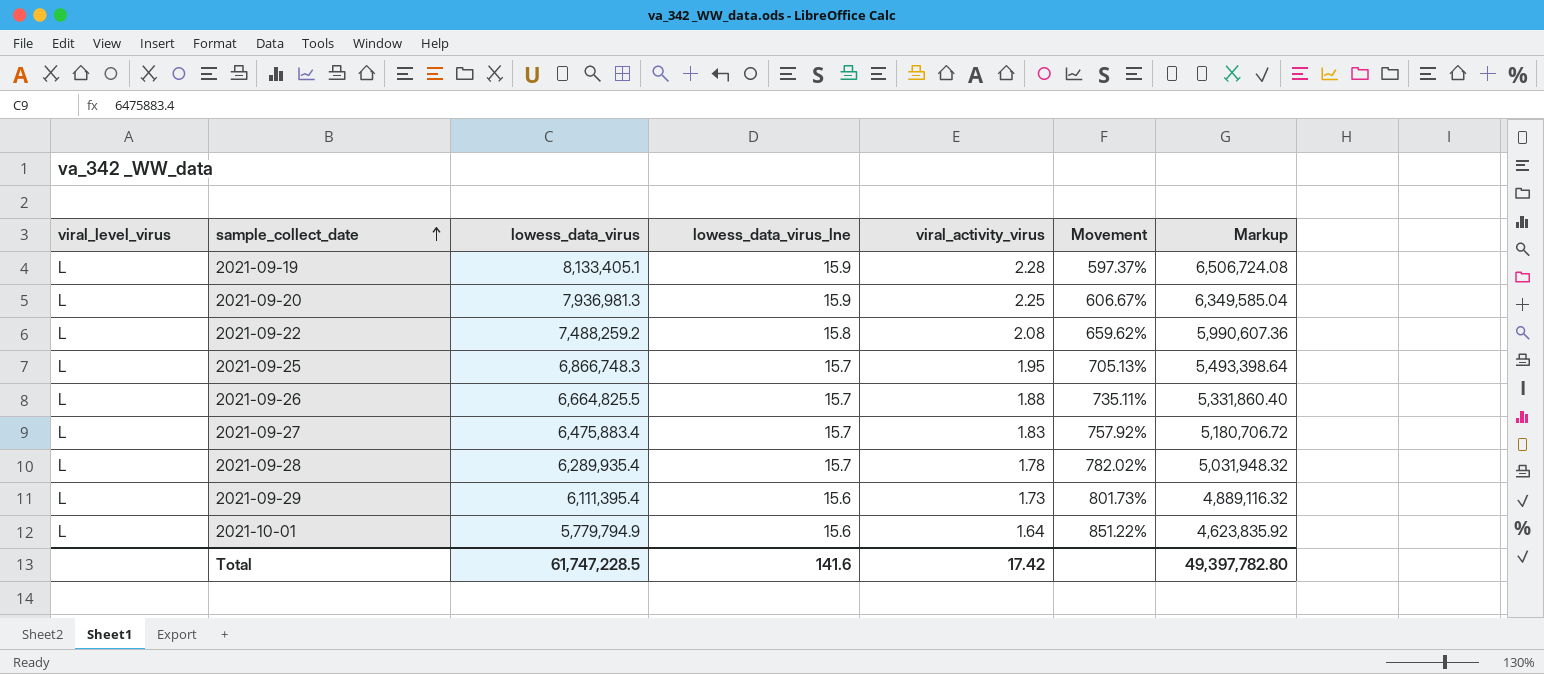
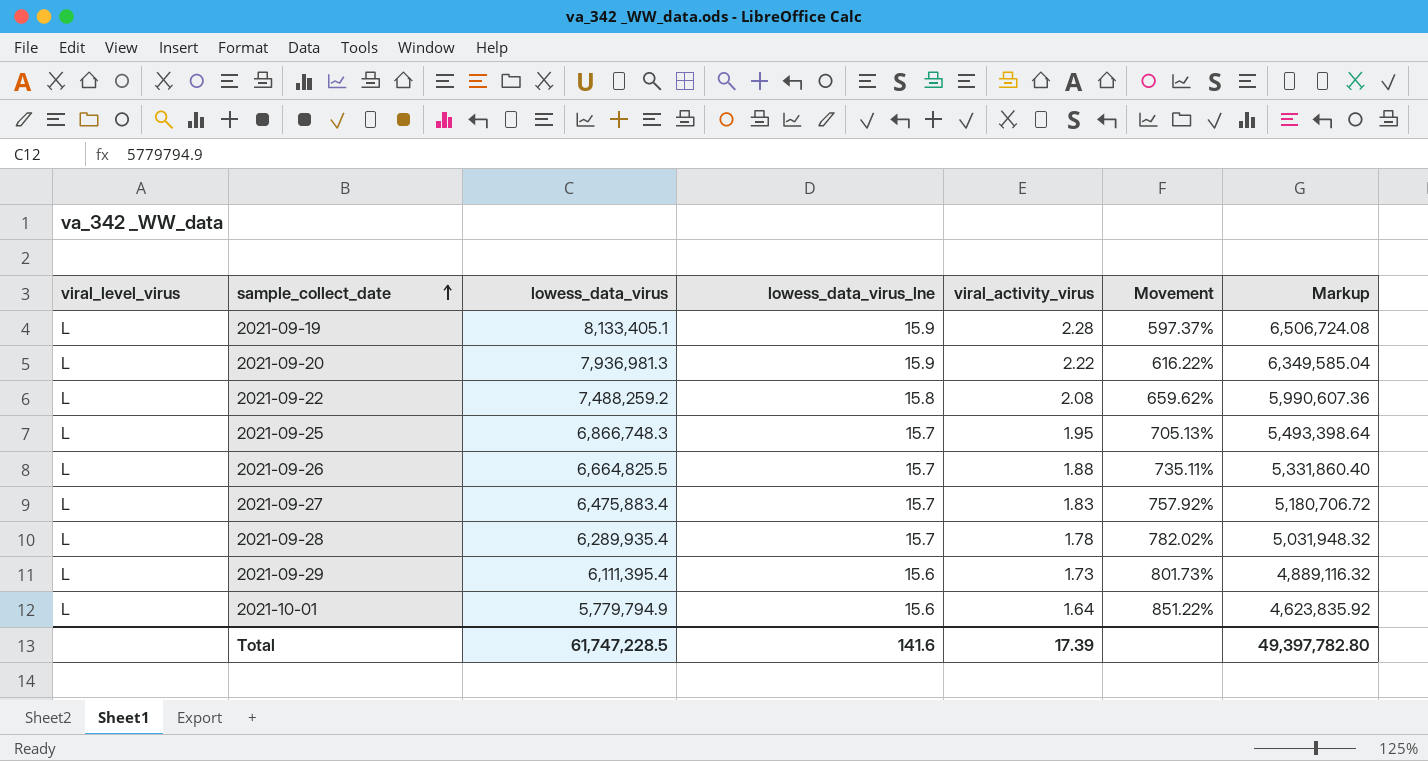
2021-09-20 | viral_activity_virus: 2.25 -> 2.22
2021-09-20 | Movement: 606.67% -> 616.22%
Total | viral_activity_virus: 17.42 -> 17.39

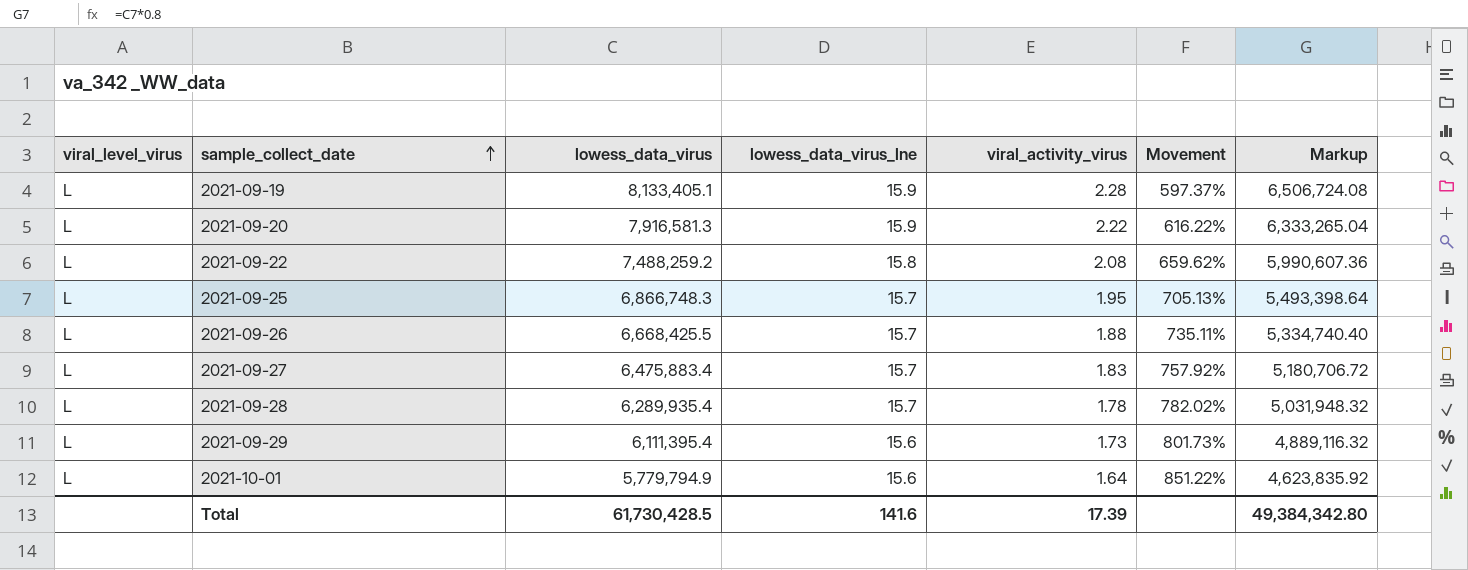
2021-09-20 | lowess_data_virus: 7,936,981.3 -> 7,916,581.3
2021-09-20 | Markup: 6,349,585.04 -> 6,333,265.04
2021-09-26 | lowess_data_virus: 6,664,825.5 -> 6,668,425.5
2021-09-26 | Markup: 5,331,860.40 -> 5,334,740.40
Total | lowess_data_virus: 61,747,228.5 -> 61,730,428.5
Total | Markup: 49,397,782.80 -> 49,384,342.80

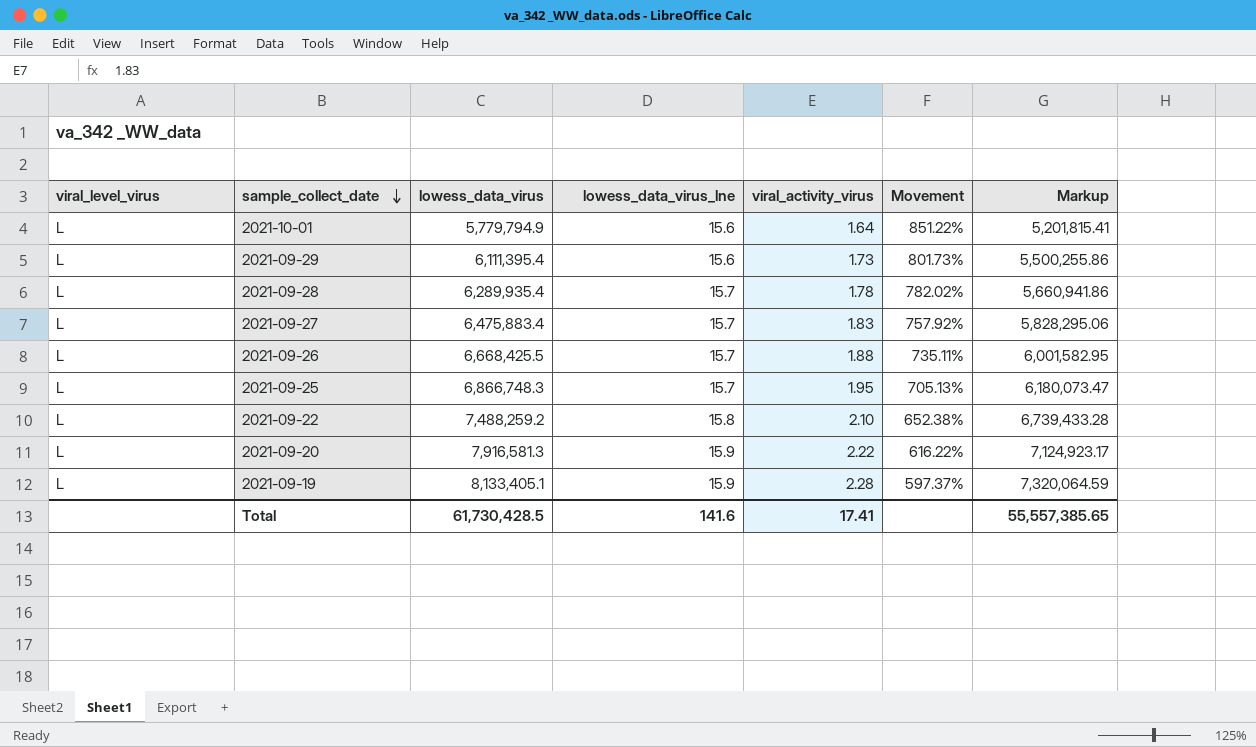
row order: sample_collect_date ascending -> sample_collect_date descending
column Markup | formula: [lowess_data_virus] * 0.8 -> [lowess_data_virus] * 0.9
2021-09-22 | viral_activity_virus: 2.08 -> 2.10
2021-09-22 | Movement: 659.62% -> 652.38%
Total | viral_activity_virus: 17.39 -> 17.41
Total | Markup: 49,384,342.80 -> 55,557,385.65

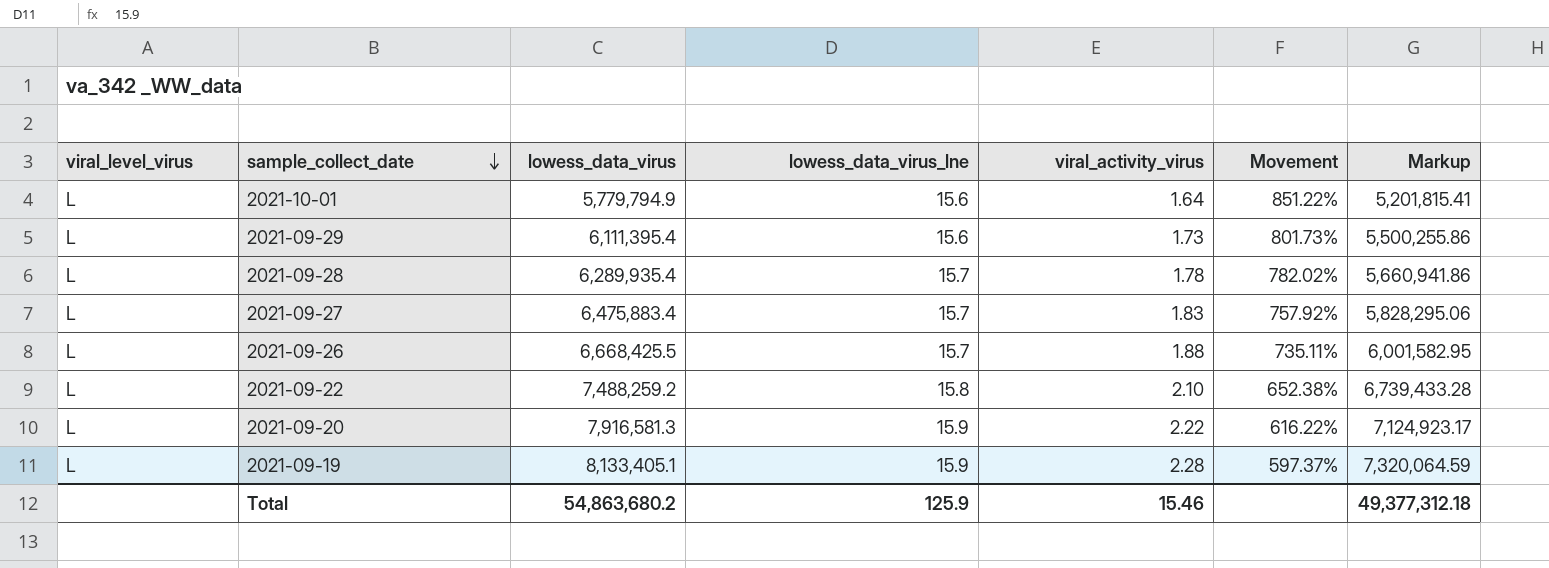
row 2021-09-25: L | 6,866,748.3 | 15.7 | 1.95 | 705.13% | 6,180,073.47 -> none
Total | lowess_data_virus: 61,730,428.5 -> 54,863,680.2
Total | lowess_data_virus_lne: 141.6 -> 125.9
Total | viral_activity_virus: 17.41 -> 15.46
Total | Markup: 55,557,385.65 -> 49,377,312.18

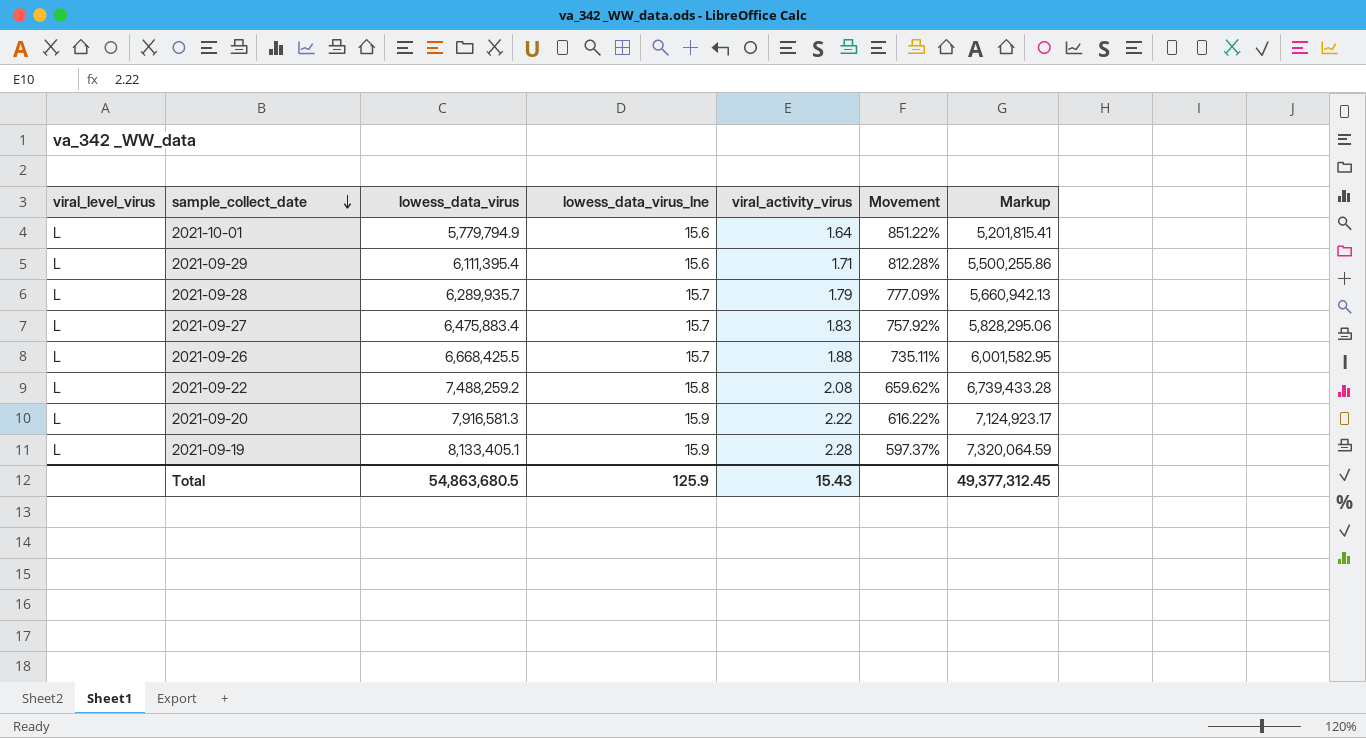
2021-09-29 | viral_activity_virus: 1.73 -> 1.71
2021-09-29 | Movement: 801.73% -> 812.28%
2021-09-28 | lowess_data_virus: 6,289,935.4 -> 6,289,935.7
2021-09-28 | viral_activity_virus: 1.78 -> 1.79
2021-09-28 | Movement: 782.02% -> 777.09%
2021-09-28 | Markup: 5,660,941.86 -> 5,660,942.13
2021-09-22 | viral_activity_virus: 2.10 -> 2.08
2021-09-22 | Movement: 652.38% -> 659.62%
Total | lowess_data_virus: 54,863,680.2 -> 54,863,680.5
Total | viral_activity_virus: 15.46 -> 15.43
Total | Markup: 49,377,312.18 -> 49,377,312.45

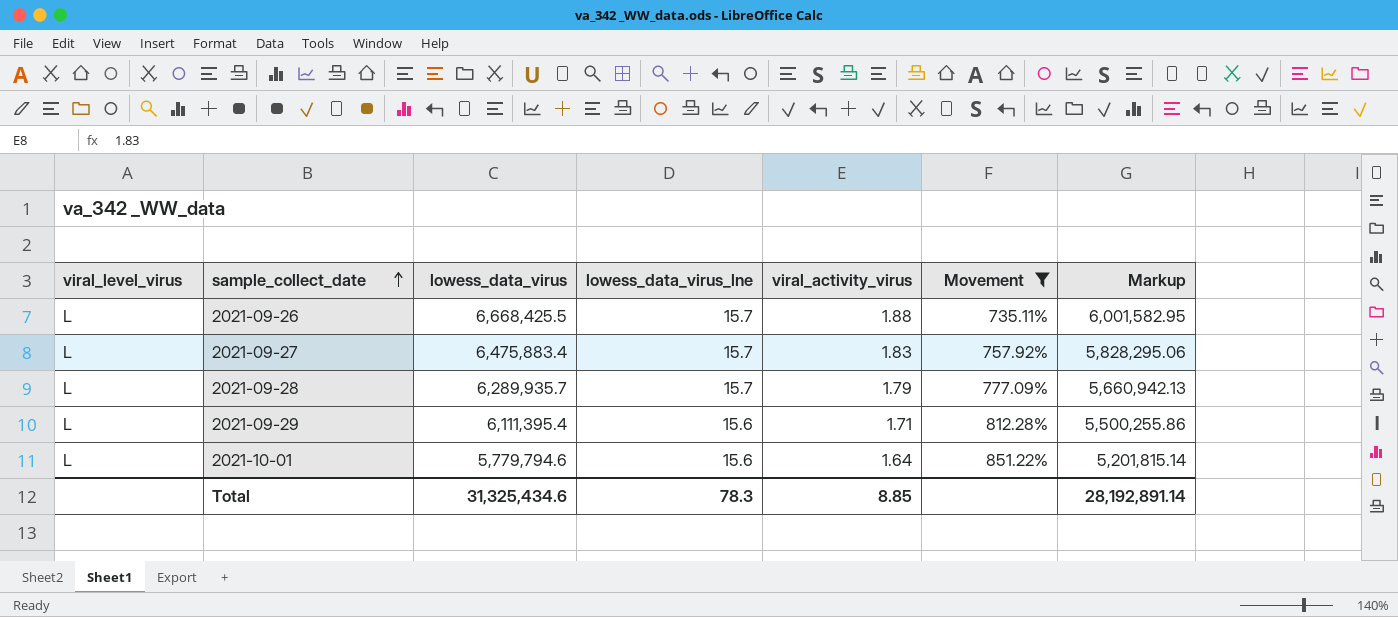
filter: none -> Movement >= 735.11%
row order: sample_collect_date descending -> sample_collect_date ascending
2021-10-01 | lowess_data_virus: 5,779,794.9 -> 5,779,794.6
2021-10-01 | Markup: 5,201,815.41 -> 5,201,815.14
Total | lowess_data_virus: 54,863,680.5 -> 31,325,434.6
Total | lowess_data_virus_lne: 125.9 -> 78.3
Total | viral_activity_virus: 15.43 -> 8.85
Total | Markup: 49,377,312.45 -> 28,192,891.14

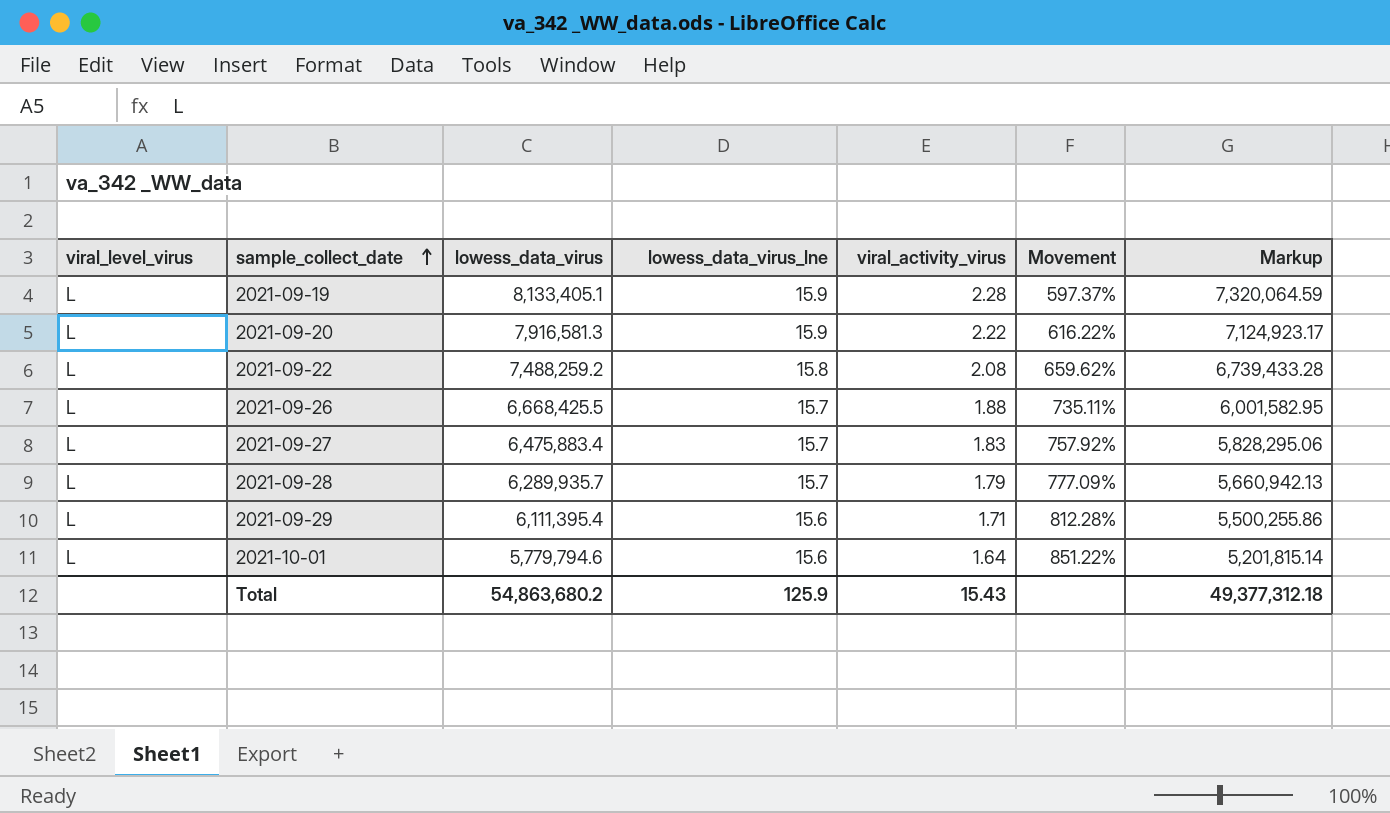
filter: Movement >= 735.11% -> none
Total | lowess_data_virus: 31,325,434.6 -> 54,863,680.2
Total | lowess_data_virus_lne: 78.3 -> 125.9
Total | viral_activity_virus: 8.85 -> 15.43
Total | Markup: 28,192,891.14 -> 49,377,312.18

